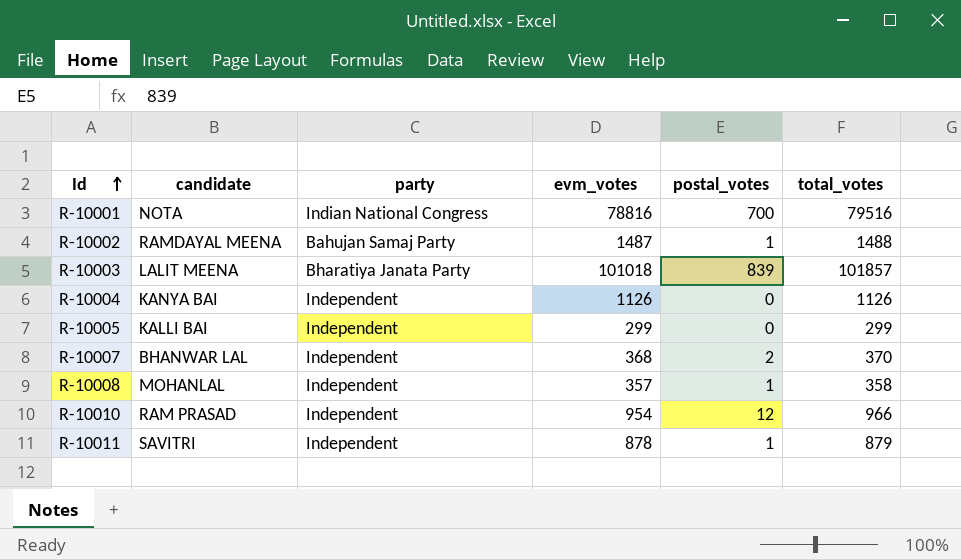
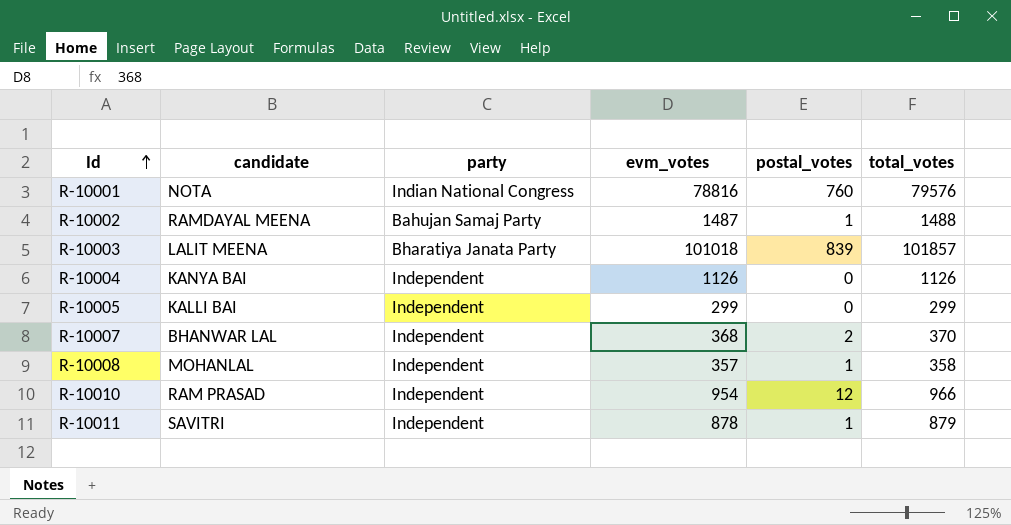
R-10001 | postal_votes: 700 -> 760
R-10001 | total_votes: 79516 -> 79576

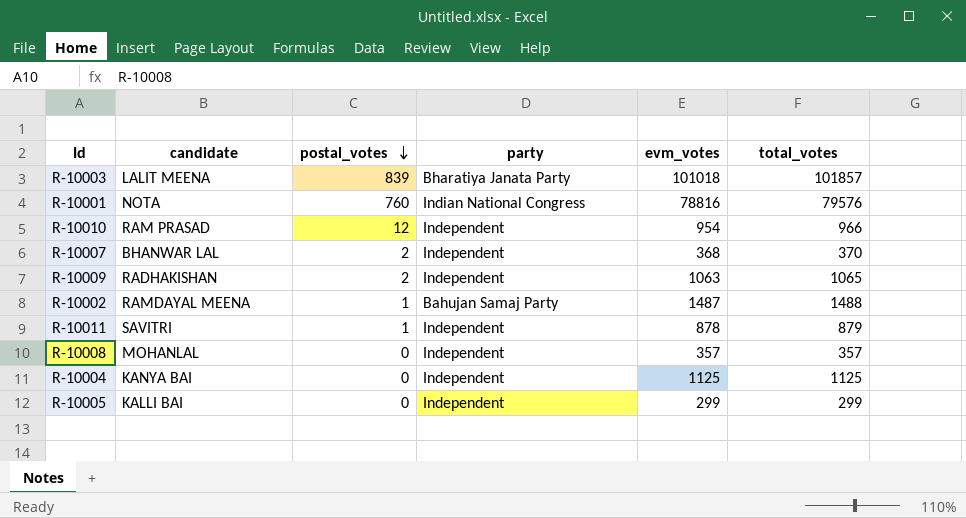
row order: Id ascending -> postal_votes descending
column postal_votes | position: 5 -> 3
row R-10009: none -> RADHAKISHAN | 2 | Independent | 1063 | 1065
R-10008 | postal_votes: 1 -> 0
R-10008 | total_votes: 358 -> 357
R-10004 | evm_votes: 1126 -> 1125
R-10004 | total_votes: 1126 -> 1125

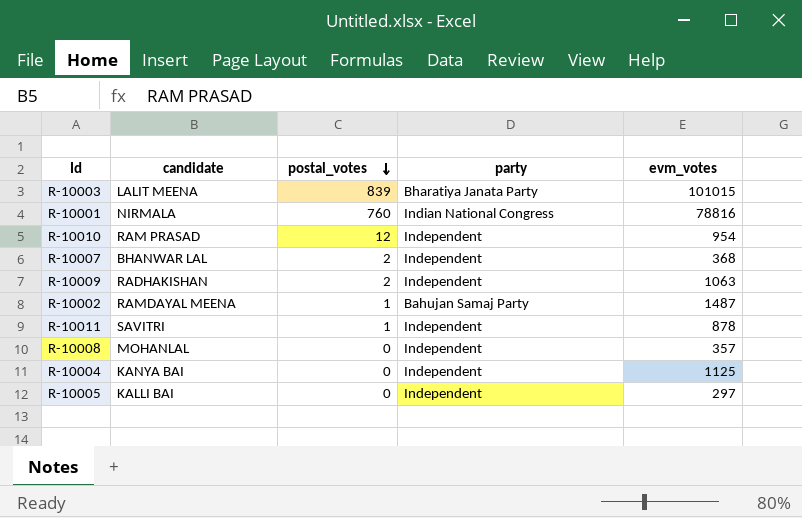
column total_votes | formula: [postal_votes] + [evm_votes] -> none
R-10003 | evm_votes: 101018 -> 101015
R-10001 | candidate: NOTA -> NIRMALA
R-10005 | evm_votes: 299 -> 297

